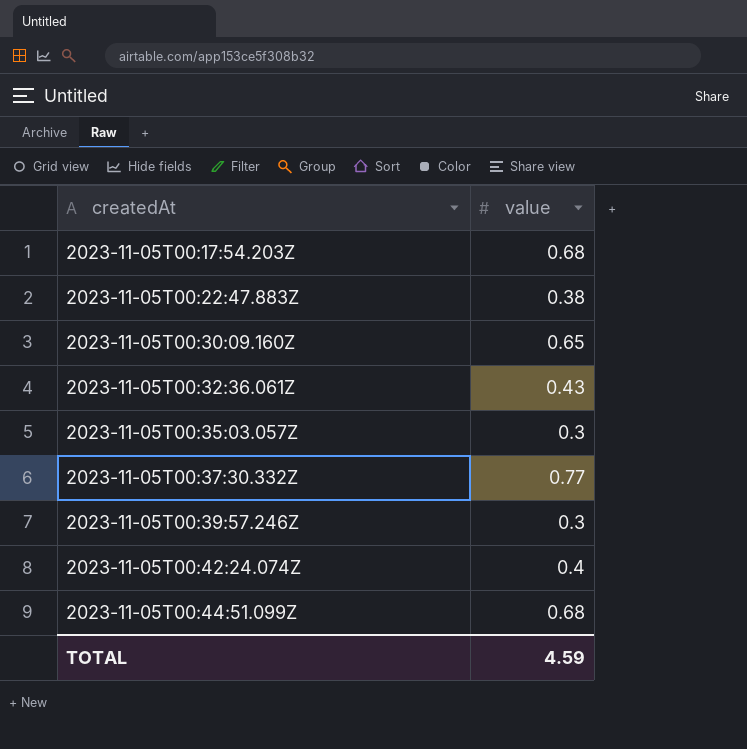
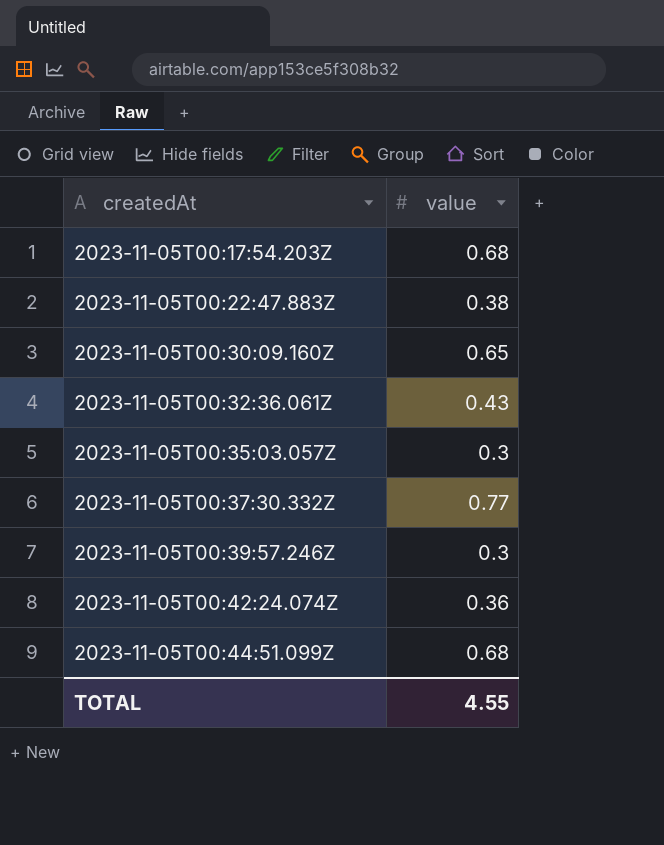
2023-11-05T00:42:24.074Z | value: 0.4 -> 0.36
TOTAL | value: 4.59 -> 4.55

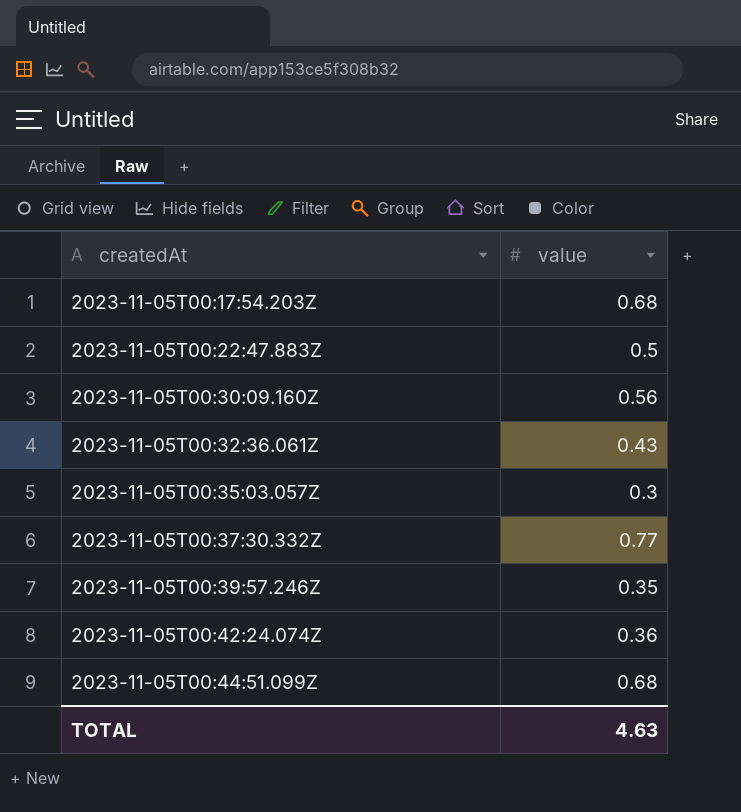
2023-11-05T00:22:47.883Z | value: 0.38 -> 0.5
2023-11-05T00:30:09.160Z | value: 0.65 -> 0.56
2023-11-05T00:39:57.246Z | value: 0.3 -> 0.35
TOTAL | value: 4.55 -> 4.63

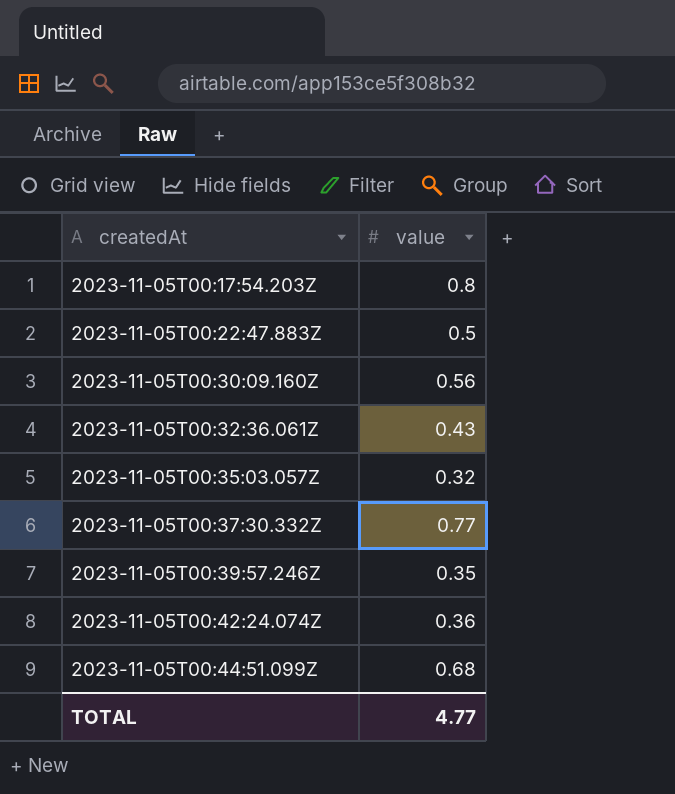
2023-11-05T00:17:54.203Z | value: 0.68 -> 0.8
2023-11-05T00:35:03.057Z | value: 0.3 -> 0.32
TOTAL | value: 4.63 -> 4.77

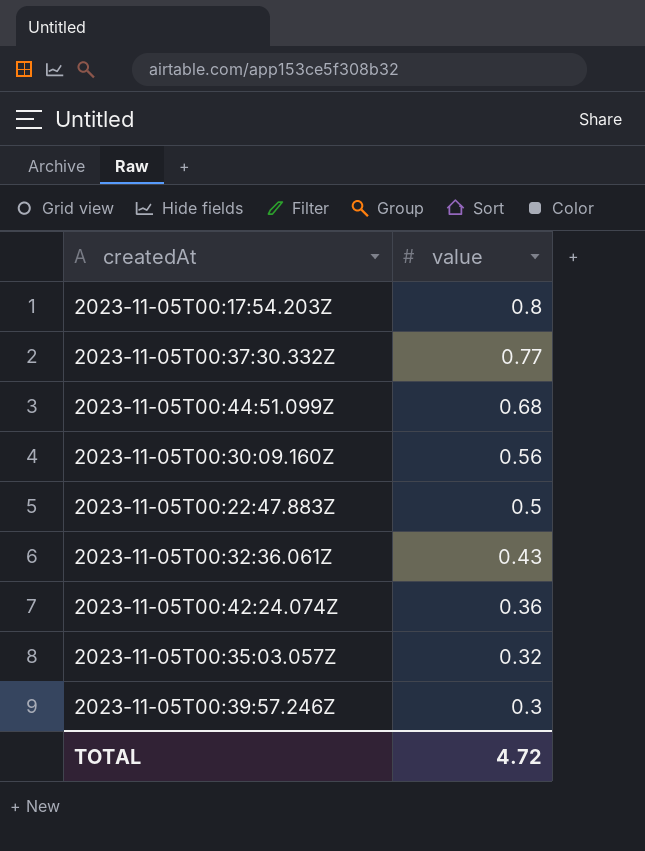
row order: createdAt ascending -> value descending
2023-11-05T00:39:57.246Z | value: 0.35 -> 0.3
TOTAL | value: 4.77 -> 4.72

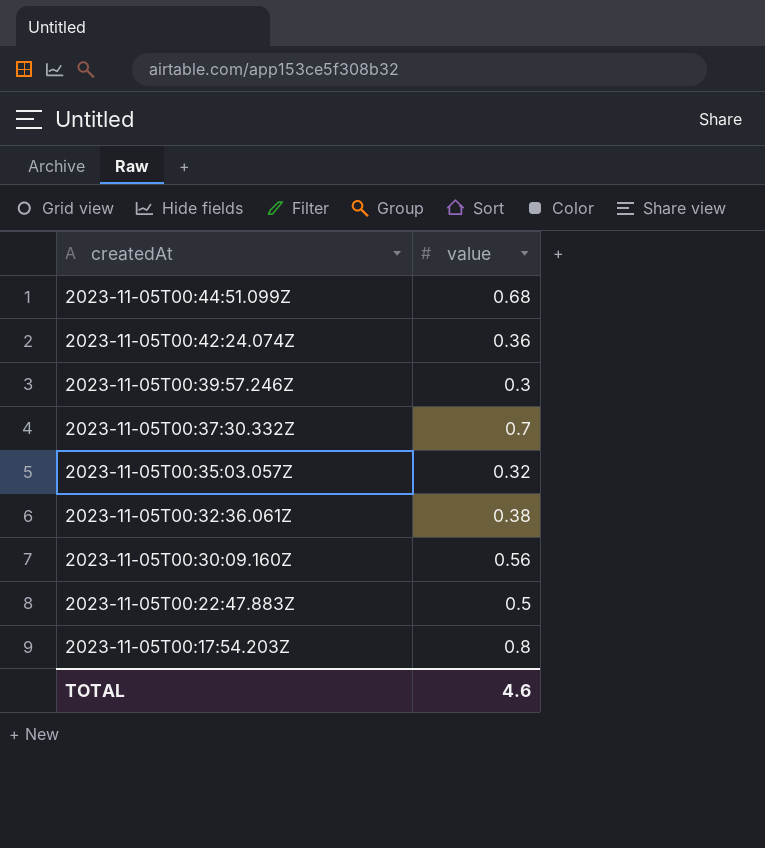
row order: value descending -> createdAt descending
2023-11-05T00:37:30.332Z | value: 0.77 -> 0.7
2023-11-05T00:32:36.061Z | value: 0.43 -> 0.38
TOTAL | value: 4.72 -> 4.6

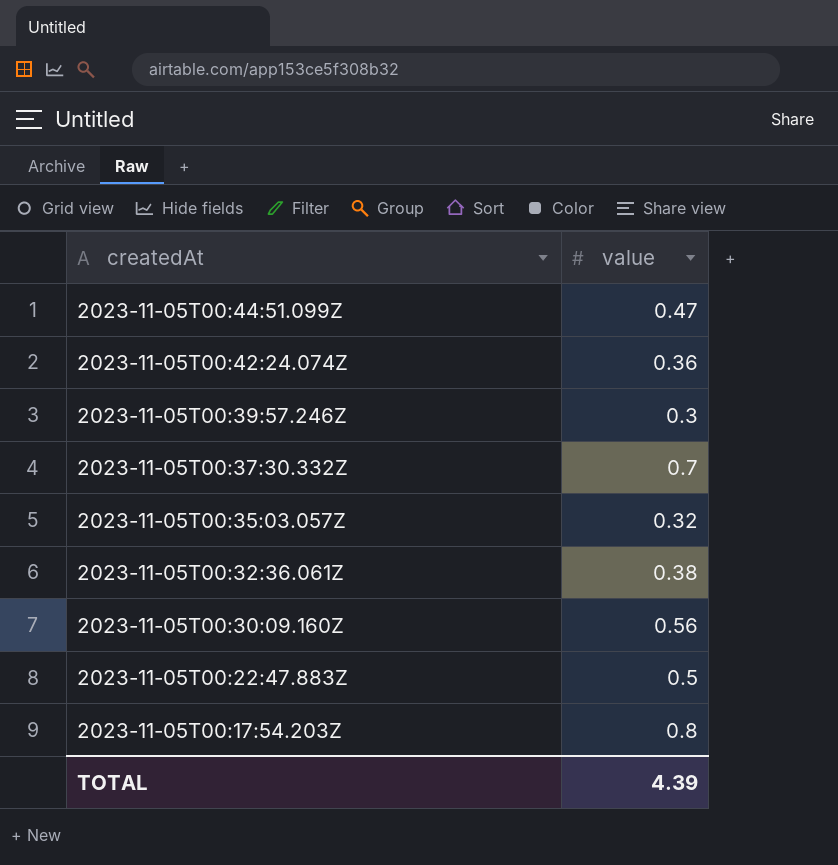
2023-11-05T00:44:51.099Z | value: 0.68 -> 0.47
TOTAL | value: 4.6 -> 4.39

